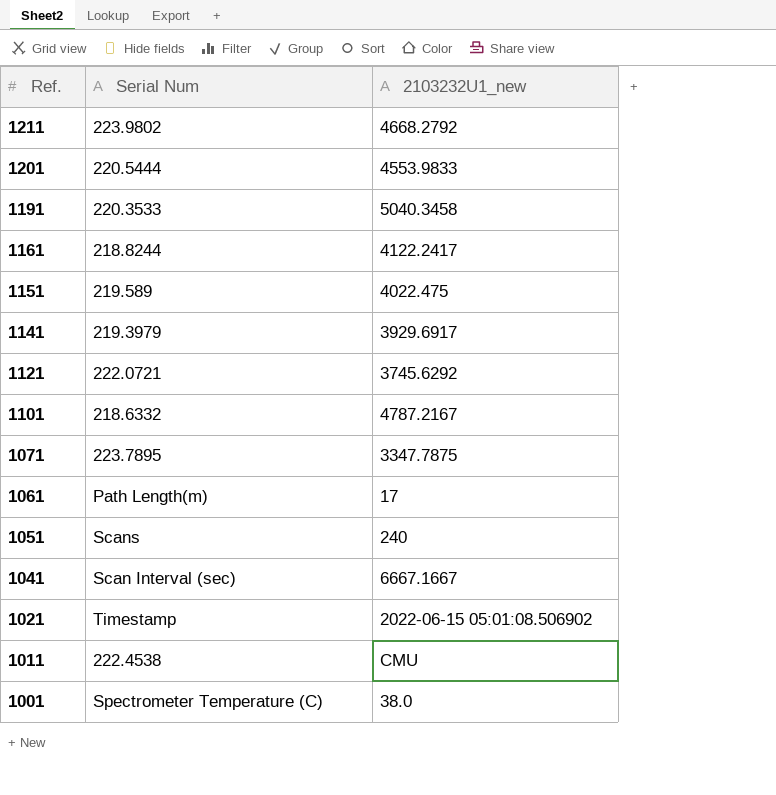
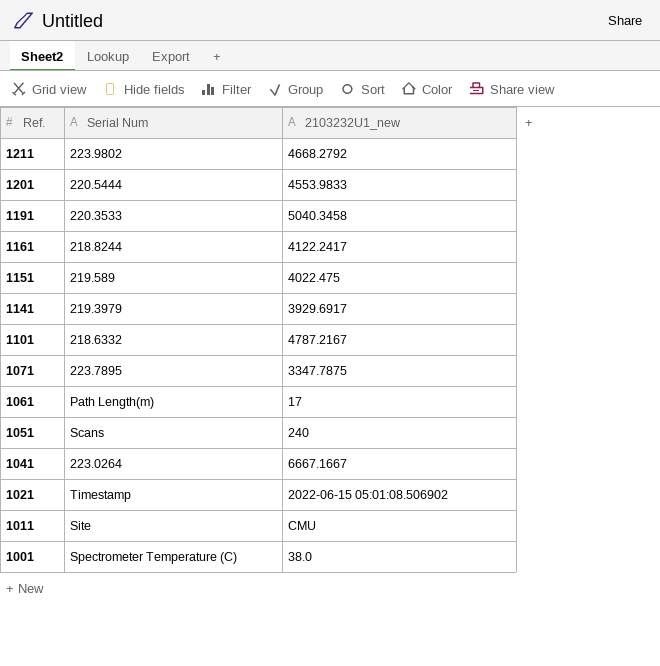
row 1121: 222.0721 | 3745.6292 -> none
1041 | Serial Num: Scan Interval (sec) -> 223.0264
1011 | Serial Num: 222.4538 -> Site

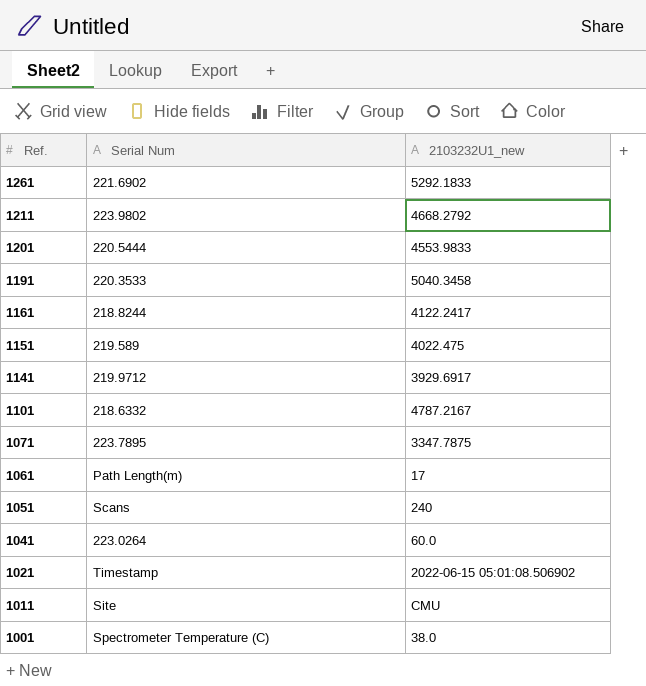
row 1261: none -> 221.6902 | 5292.1833
1141 | Serial Num: 219.3979 -> 219.9712
1041 | 2103232U1_new: 6667.1667 -> 60.0

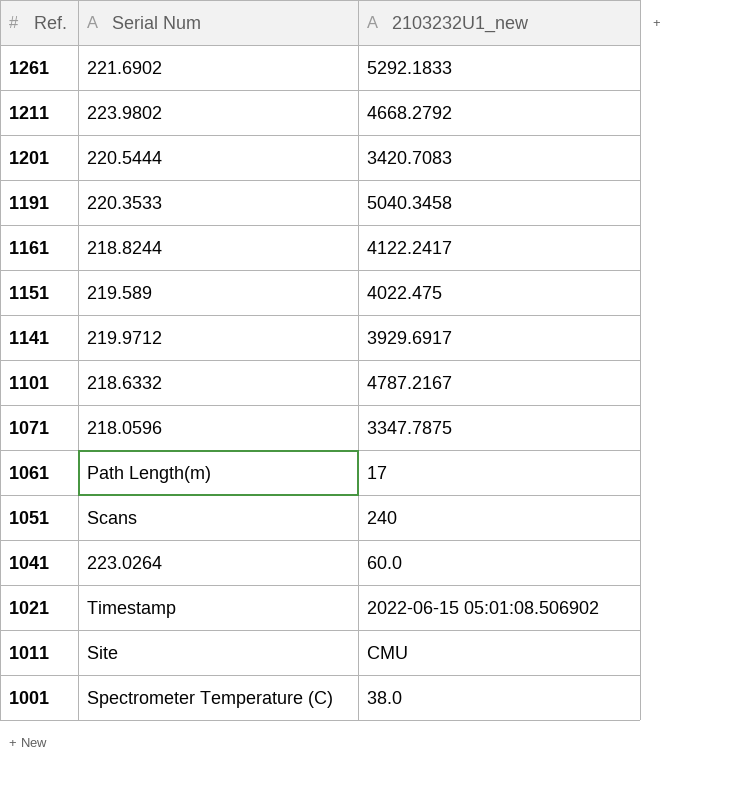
1201 | 2103232U1_new: 4553.9833 -> 3420.7083
1071 | Serial Num: 223.7895 -> 218.0596

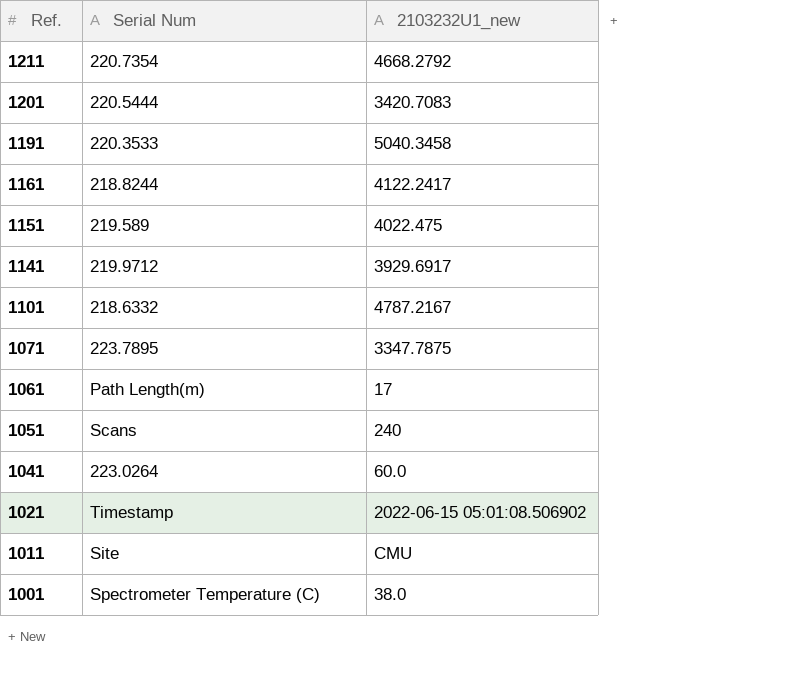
row 1261: 221.6902 | 5292.1833 -> none
1211 | Serial Num: 223.9802 -> 220.7354
1071 | Serial Num: 218.0596 -> 223.7895

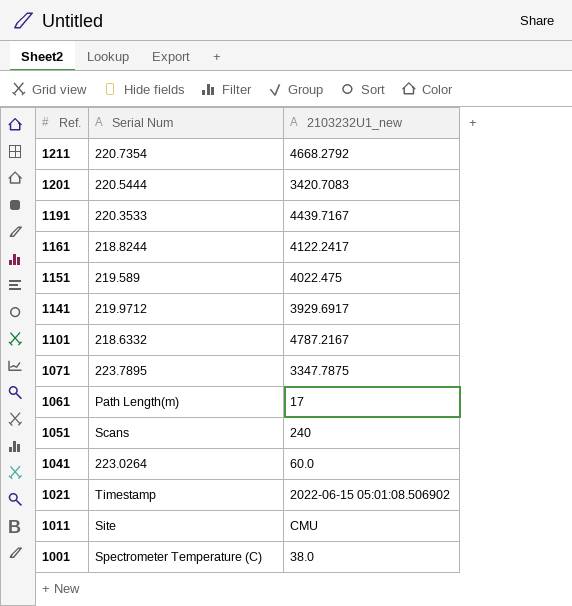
1191 | 2103232U1_new: 5040.3458 -> 4439.7167

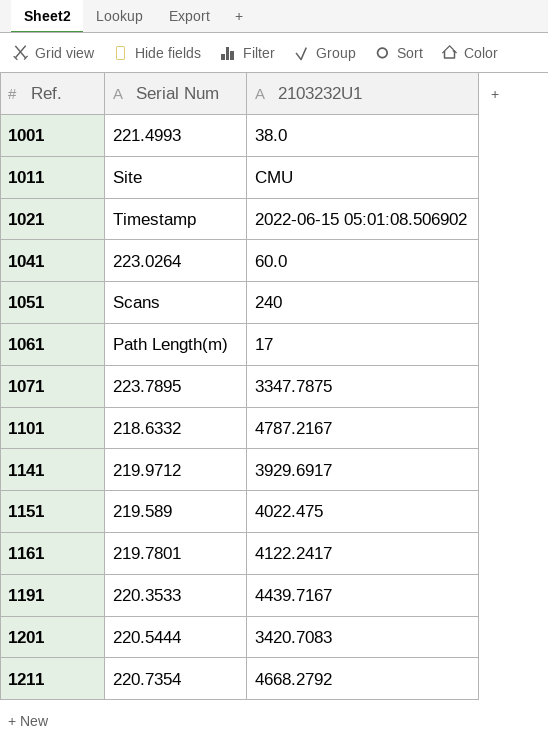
row order: Ref. descending -> Ref. ascending
column name: 2103232U1_new -> 2103232U1
1001 | Serial Num: Spectrometer Temperature (C) -> 221.4993
1161 | Serial Num: 218.8244 -> 219.7801

